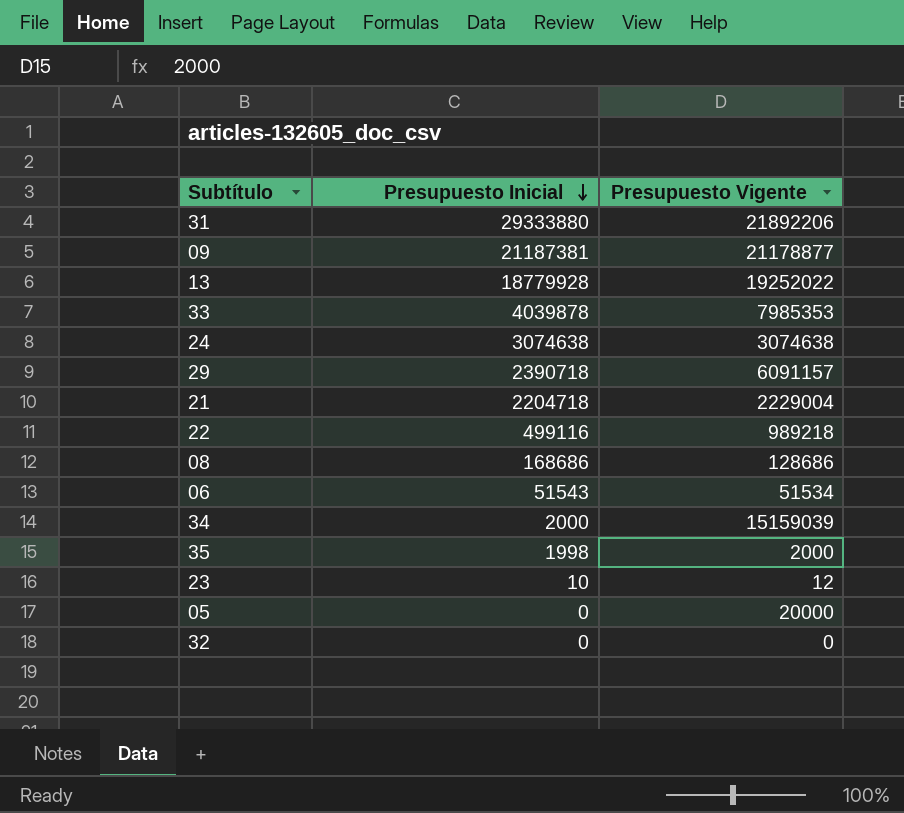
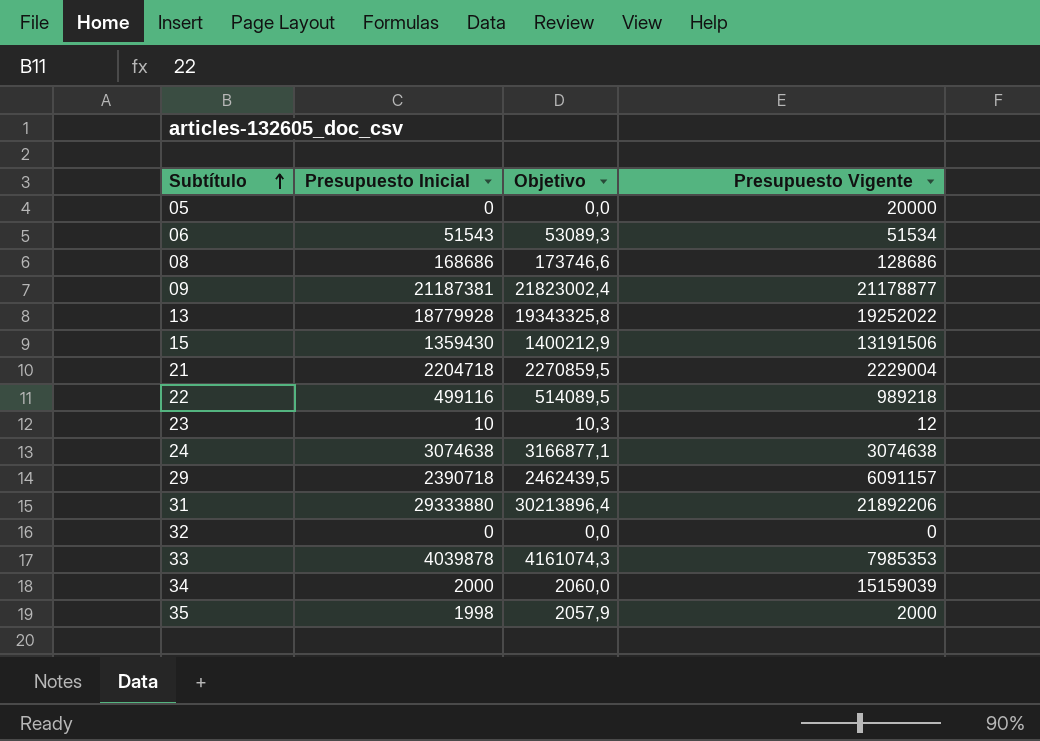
row order: Presupuesto Inicial descending -> Subtítulo ascending
column Objetivo | formula: none -> [Presupuesto Inicial] * 1,03
row 15: none -> 1359430 | 1400212,9 | 13191506

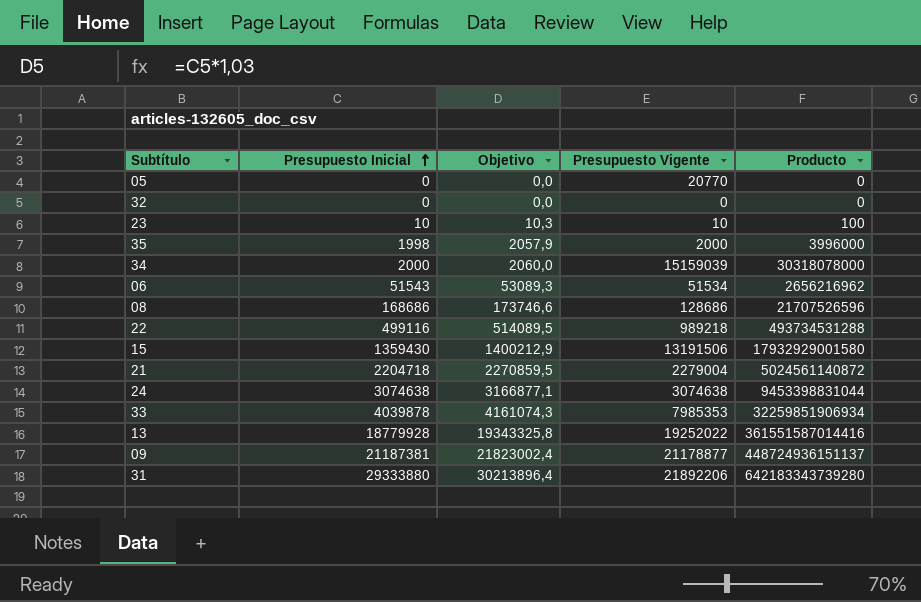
row order: Subtítulo ascending -> Presupuesto Inicial ascending
column Producto | formula: none -> [Presupuesto Inicial] * [Presupuesto Vigente]
row 29: 2390718 | 2462439,5 | 6091157 -> none
05 | Presupuesto Vigente: 20000 -> 20770
23 | Presupuesto Vigente: 12 -> 10
21 | Presupuesto Vigente: 2229004 -> 2279004

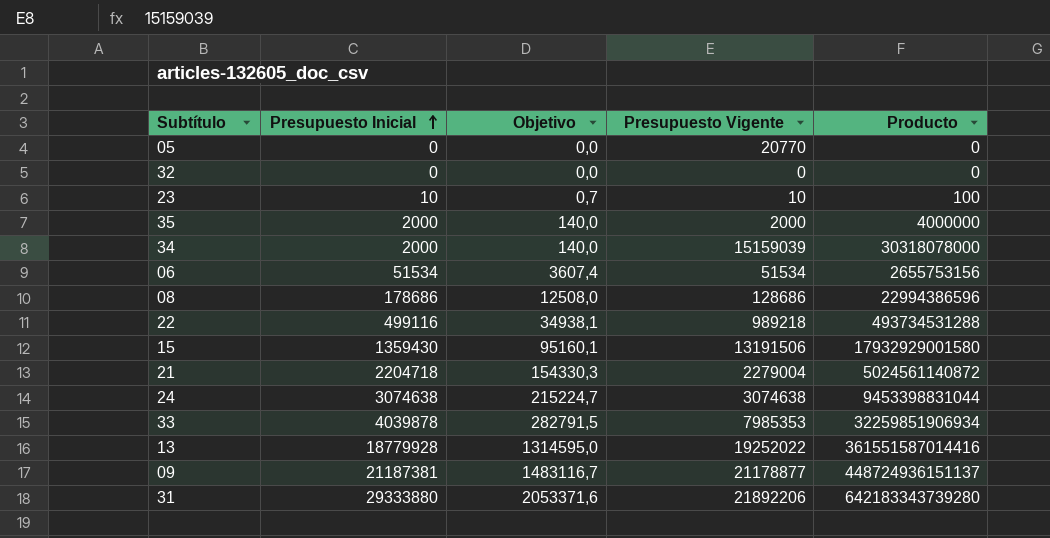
column Objetivo | formula: [Presupuesto Inicial] * 1,03 -> [Presupuesto Inicial] * 0,07
35 | Presupuesto Inicial: 1998 -> 2000
35 | Producto: 3996000 -> 4000000
06 | Presupuesto Inicial: 51543 -> 51534
06 | Producto: 2656216962 -> 2655753156
08 | Presupuesto Inicial: 168686 -> 178686
08 | Producto: 21707526596 -> 22994386596

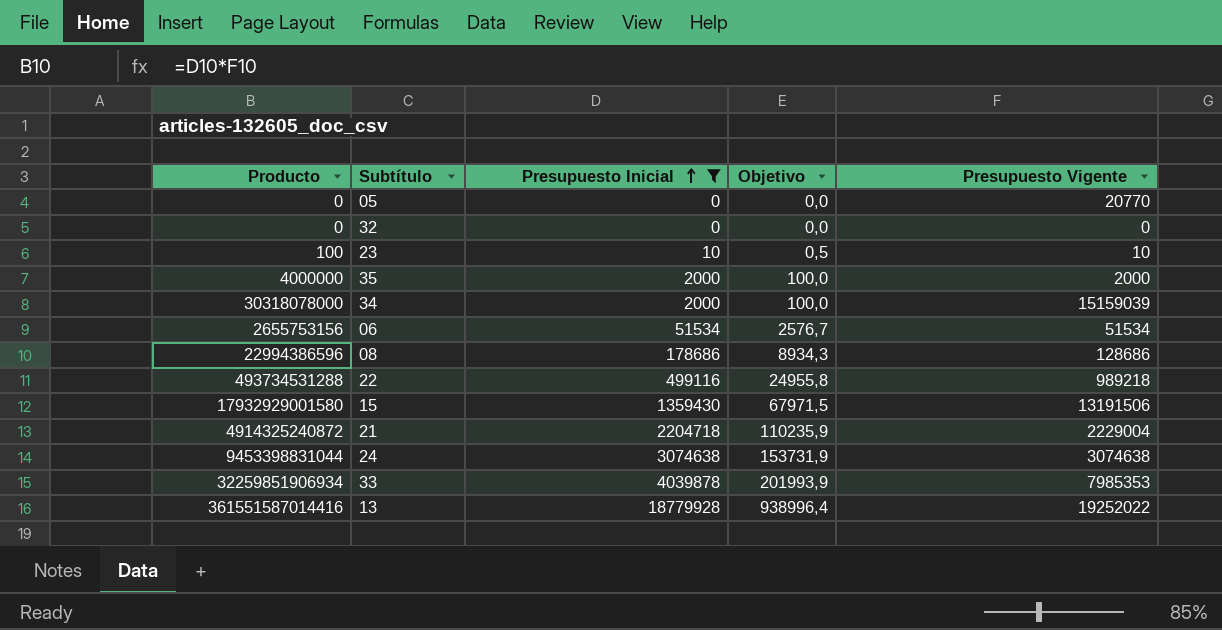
filter: none -> Presupuesto Inicial <= 18779928
column Producto | position: 5 -> 1
column Objetivo | formula: [Presupuesto Inicial] * 0,07 -> [Presupuesto Inicial] * 0,05
21 | Producto: 5024561140872 -> 4914325240872
21 | Presupuesto Vigente: 2279004 -> 2229004

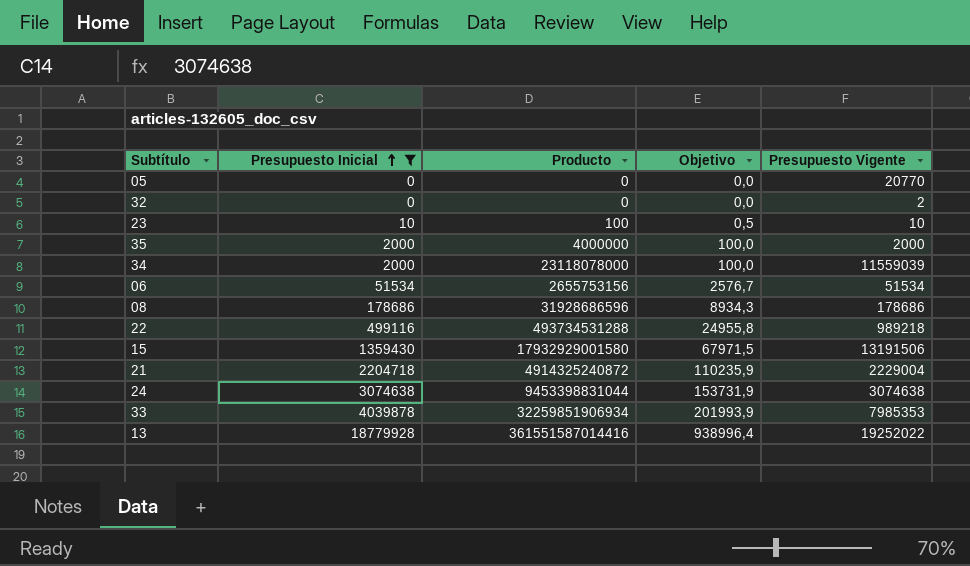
column Producto | position: 1 -> 3
32 | Presupuesto Vigente: 0 -> 2
34 | Producto: 30318078000 -> 23118078000
34 | Presupuesto Vigente: 15159039 -> 11559039
08 | Producto: 22994386596 -> 31928686596
08 | Presupuesto Vigente: 128686 -> 178686

